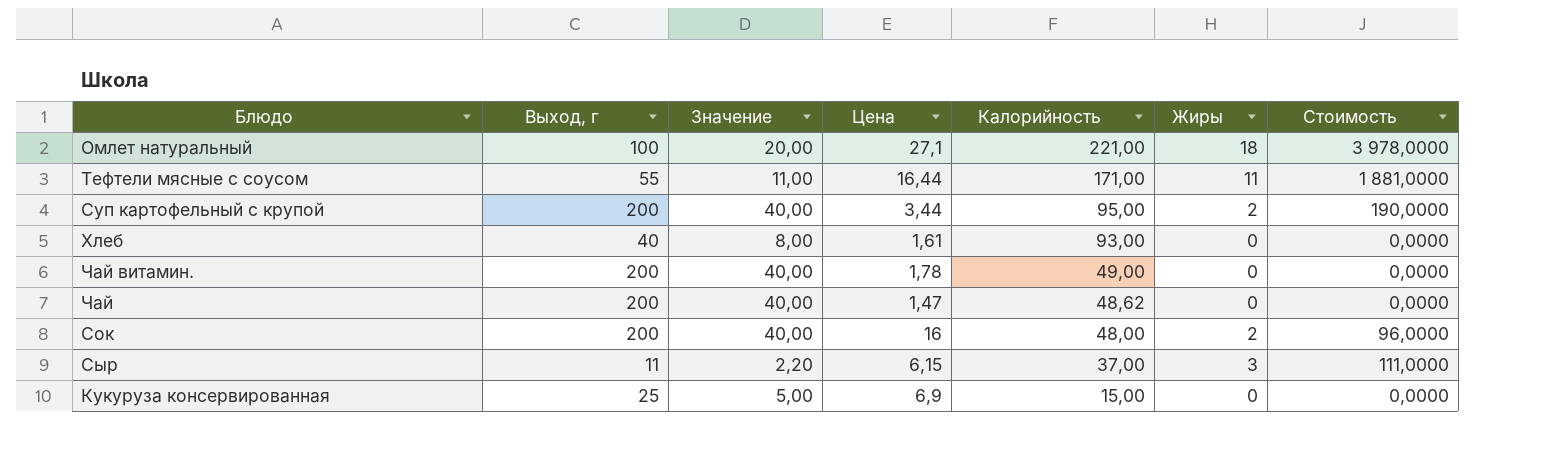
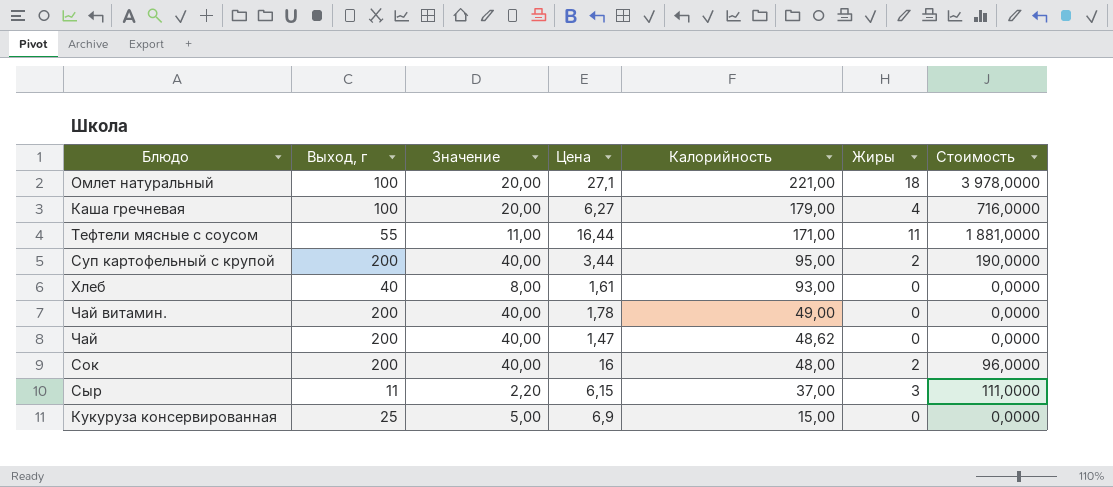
row Каша гречневая: none -> 100 | 20,00 | 6,27 | 179,00 | 4 | 716,0000

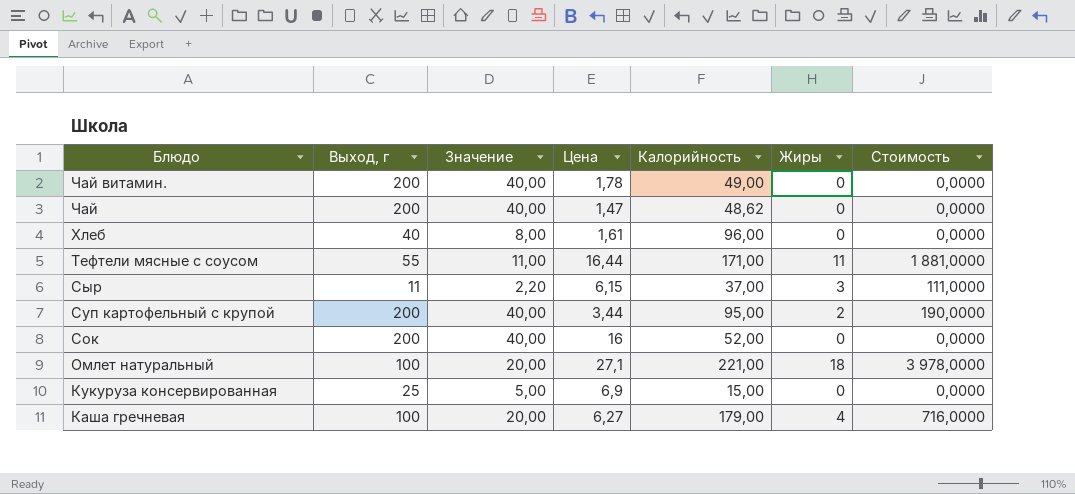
row order: Калорийность descending -> Блюдо descending
Хлеб | Калорийность: 93,00 -> 96,00
Сок | Калорийность: 48,00 -> 52,00
Сок | Жиры: 2 -> 0
Сок | Стоимость: 96,0000 -> 0,0000

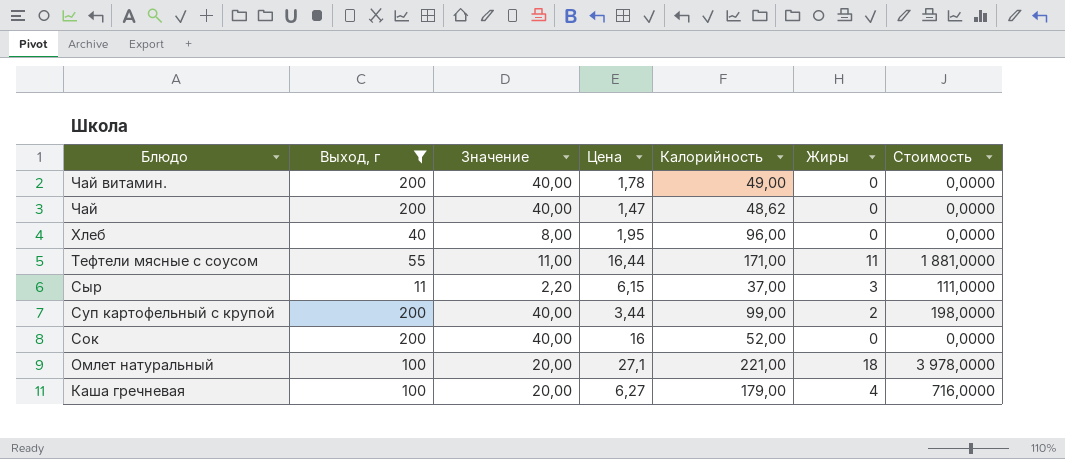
filter: none -> Выход, г != 25
Хлеб | Цена: 1,61 -> 1,95
Суп картофельный с крупой | Калорийность: 95,00 -> 99,00
Суп картофельный с крупой | Стоимость: 190,0000 -> 198,0000

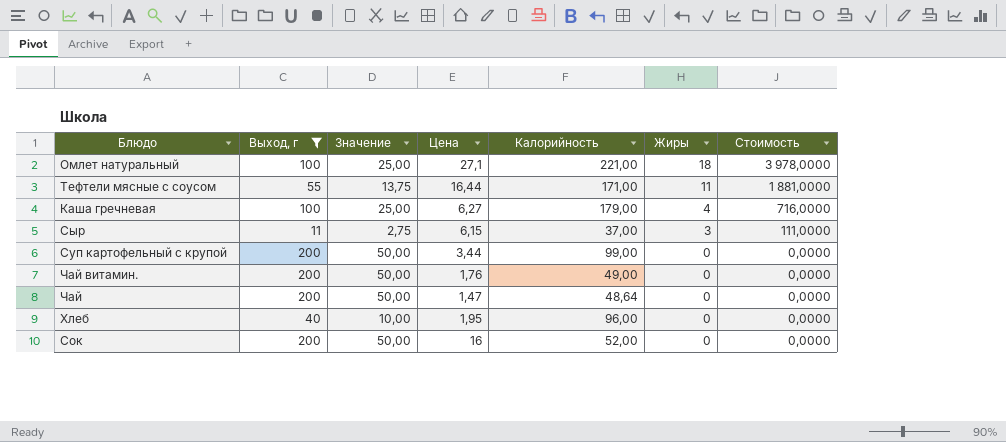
row order: Блюдо descending -> Жиры descending
column Значение | formula: [Выход, г] * 0,2 -> [Выход, г] * 0,25
Суп картофельный с крупой | Жиры: 2 -> 0
Суп картофельный с крупой | Стоимость: 198,0000 -> 0,0000
Чай витамин. | Цена: 1,78 -> 1,76
Чай | Калорийность: 48,62 -> 48,64

